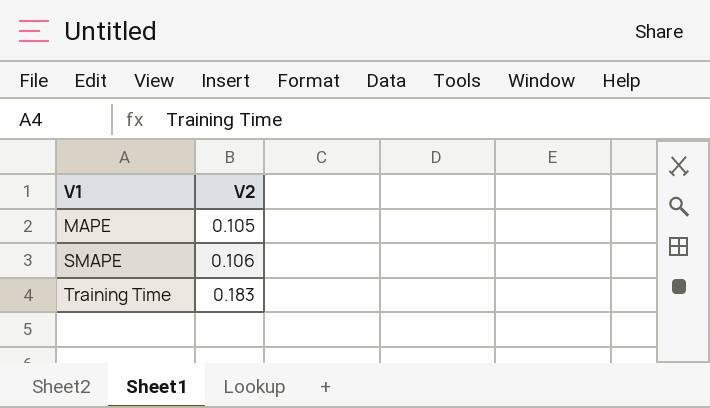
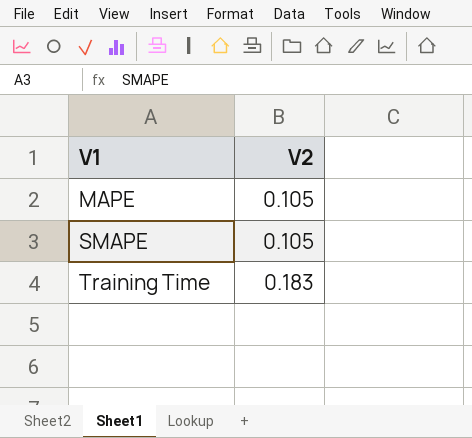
SMAPE | V2: 0.106 -> 0.105

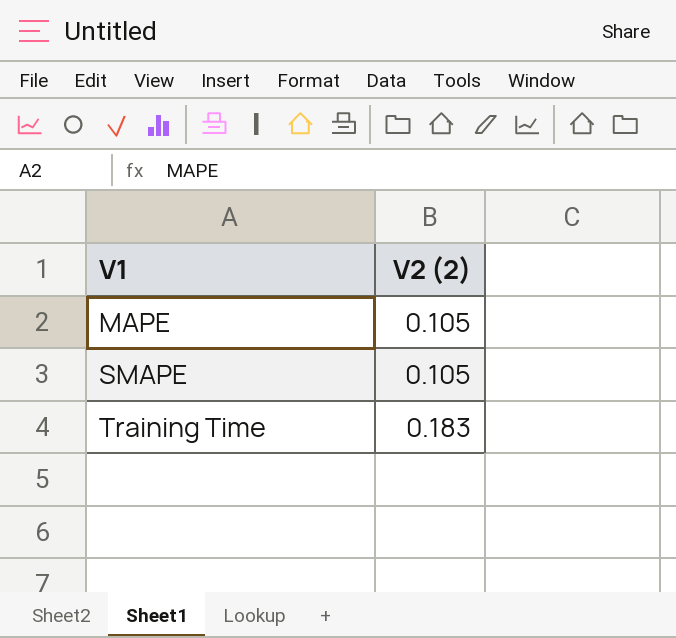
column name: V2 -> V2 (2)

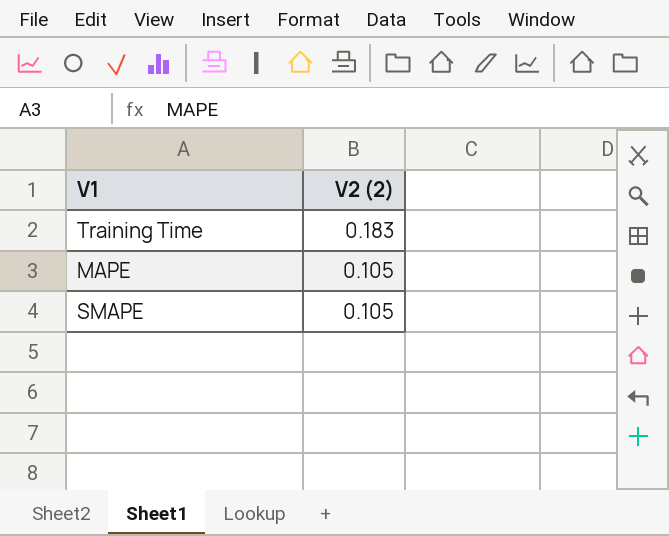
row order: V1 ascending -> V2 (2) descending

